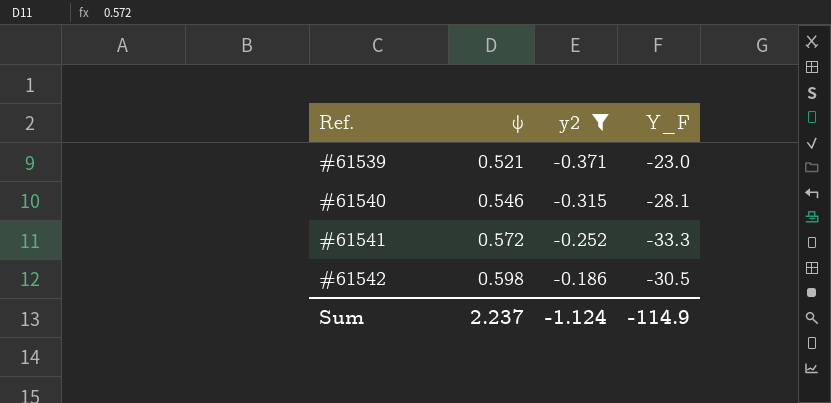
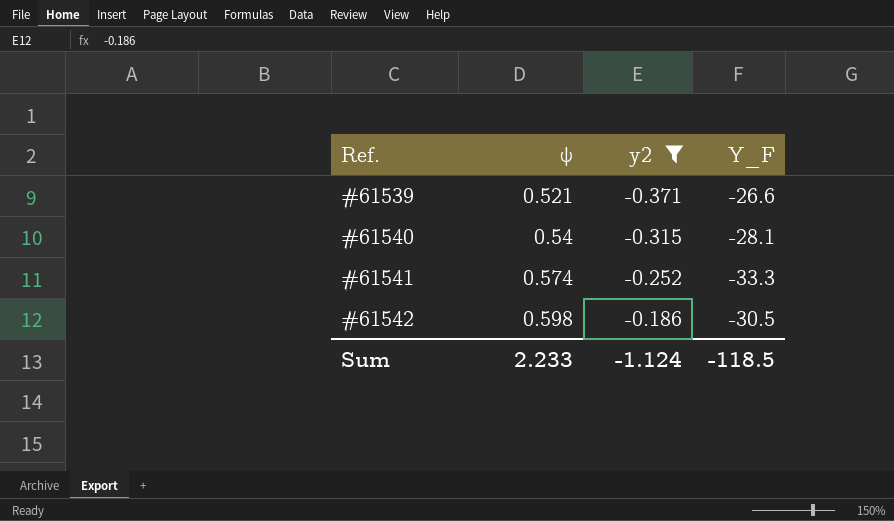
#61539 | Y_F: -23.0 -> -26.6
#61540 | ψ: 0.546 -> 0.54
#61541 | ψ: 0.572 -> 0.574
Sum | ψ: 2.237 -> 2.233
Sum | Y_F: -114.9 -> -118.5

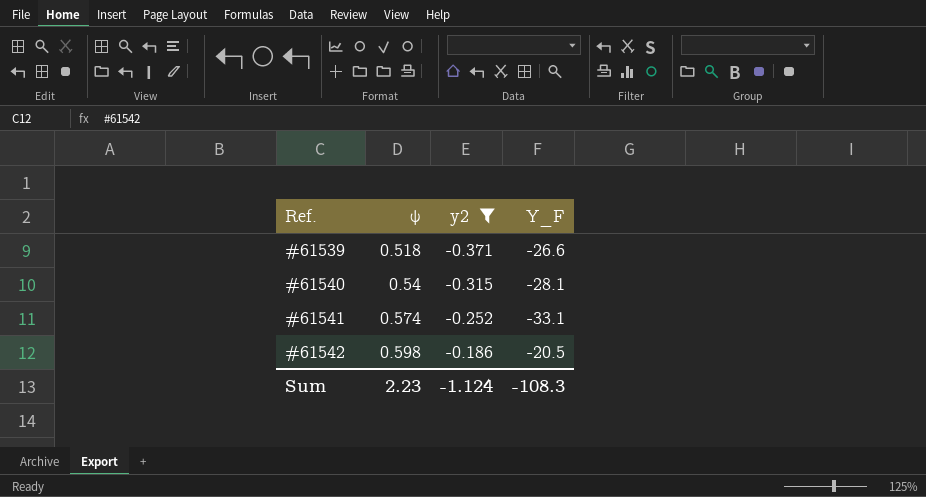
#61539 | ψ: 0.521 -> 0.518
#61541 | Y_F: -33.3 -> -33.1
#61542 | Y_F: -30.5 -> -20.5
Sum | ψ: 2.233 -> 2.23
Sum | Y_F: -118.5 -> -108.3

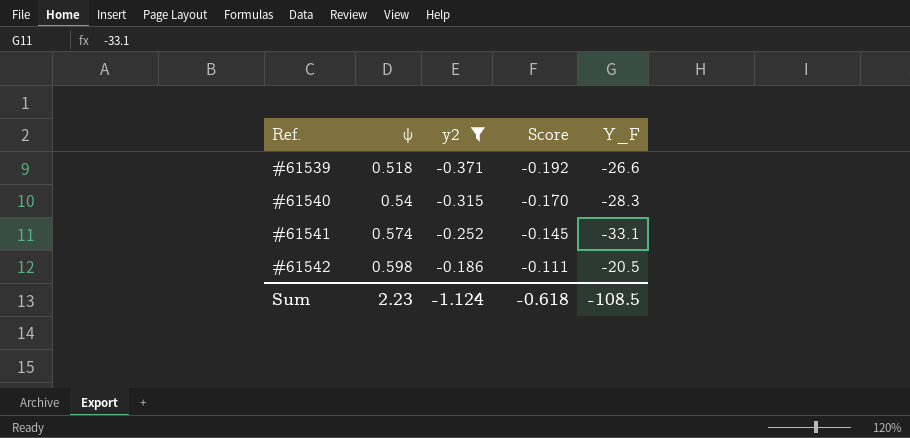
column Score | formula: none -> [ψ] * [y2]
#61540 | Y_F: -28.1 -> -28.3
Sum | Y_F: -108.3 -> -108.5

